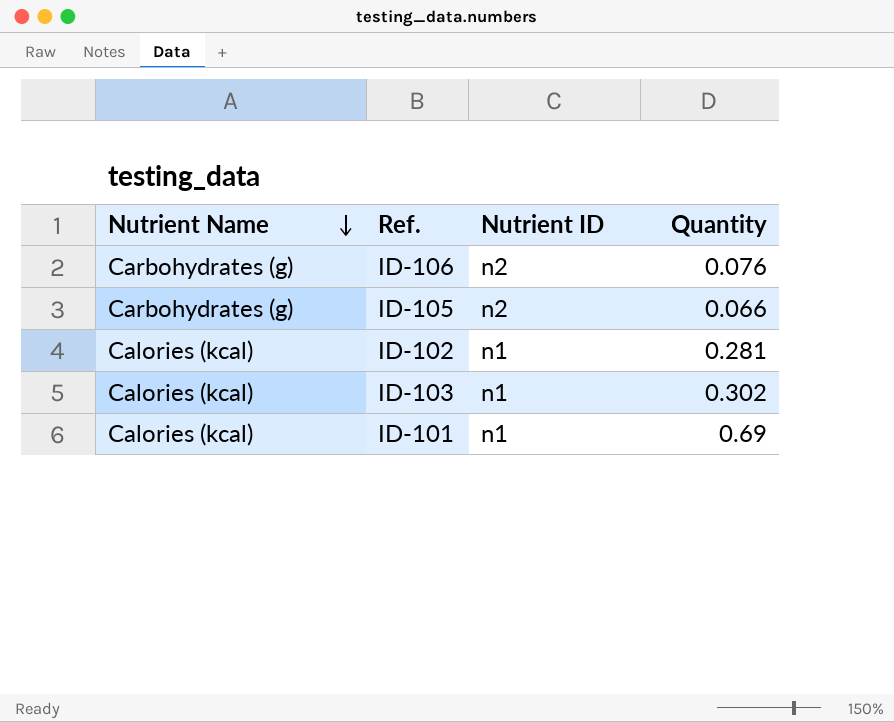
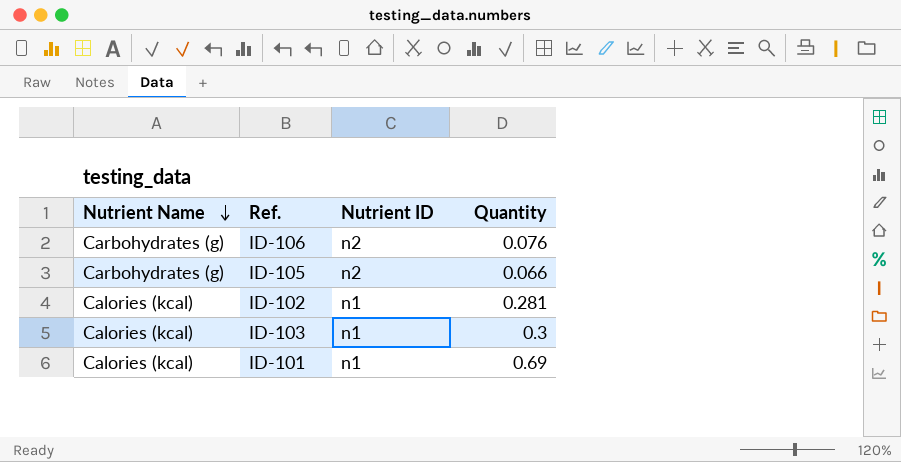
ID-103 | Quantity: 0.302 -> 0.3

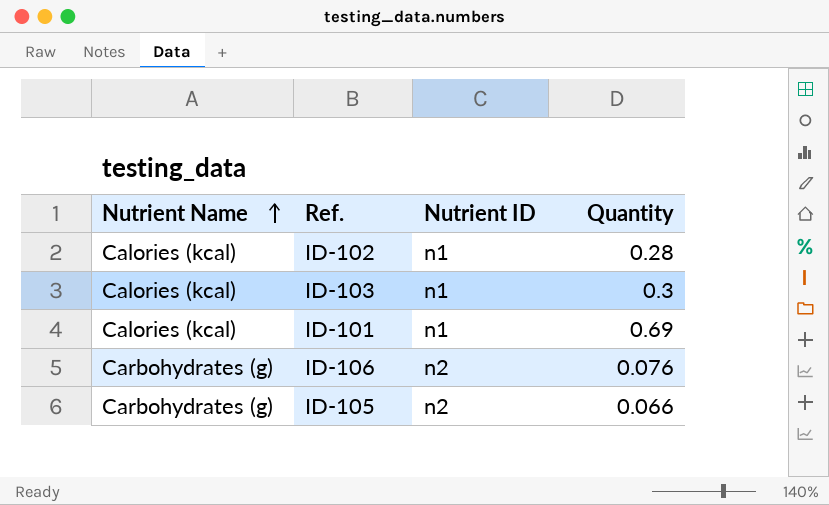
row order: Nutrient Name descending -> Nutrient Name ascending
ID-102 | Quantity: 0.281 -> 0.28

